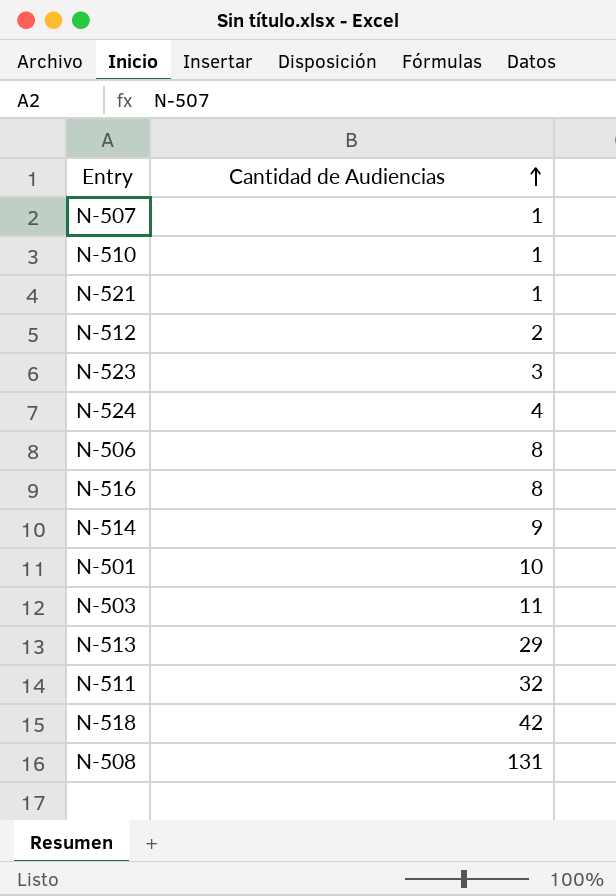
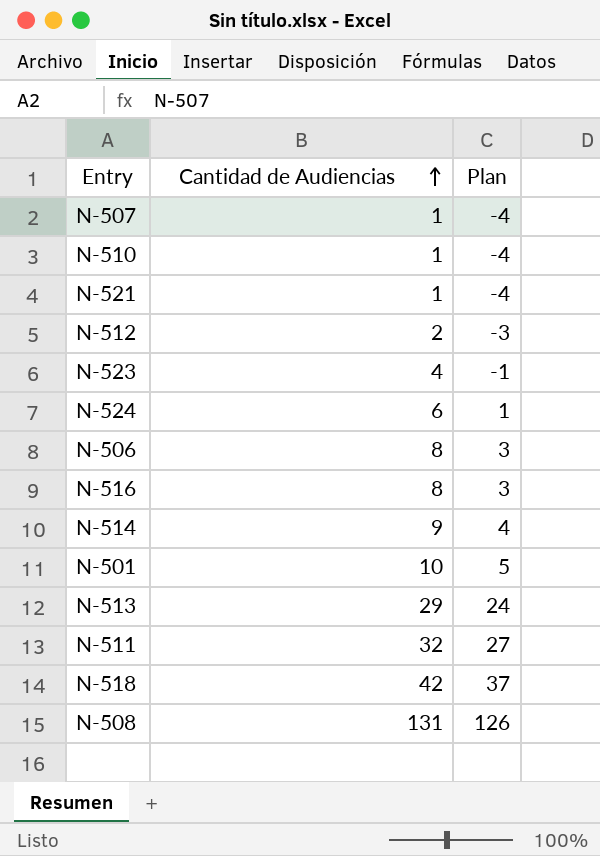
column Plan | formula: none -> [Cantidad de Audiencias] - 5
row N-503: 11 -> none
N-523 | Cantidad de Audiencias: 3 -> 4
N-524 | Cantidad de Audiencias: 4 -> 6

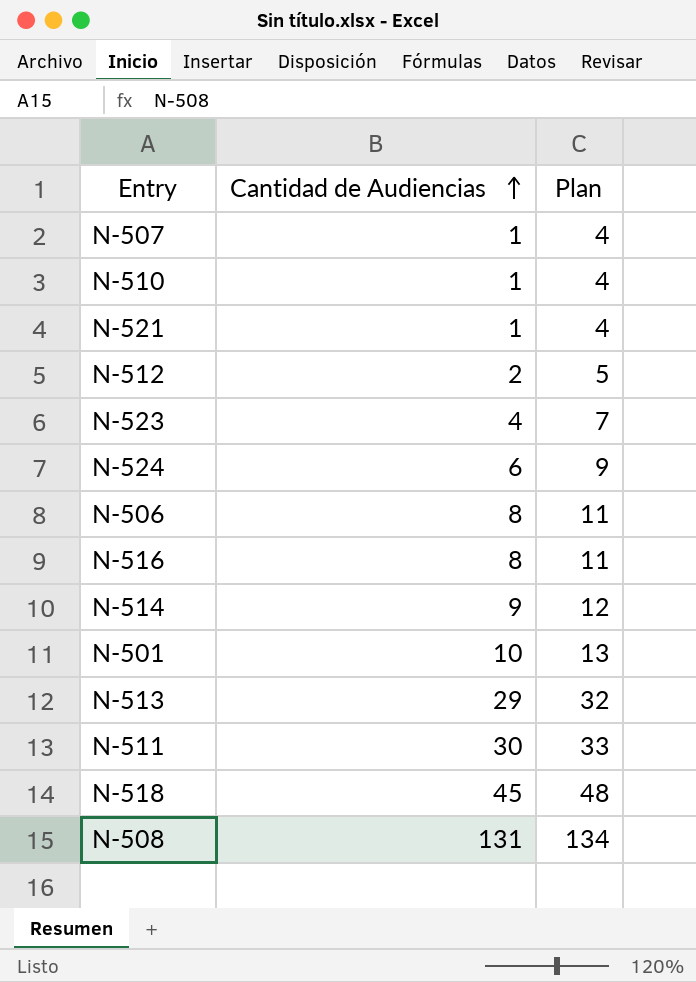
column Plan | formula: [Cantidad de Audiencias] - 5 -> [Cantidad de Audiencias] + 3
N-511 | Cantidad de Audiencias: 32 -> 30
N-518 | Cantidad de Audiencias: 42 -> 45

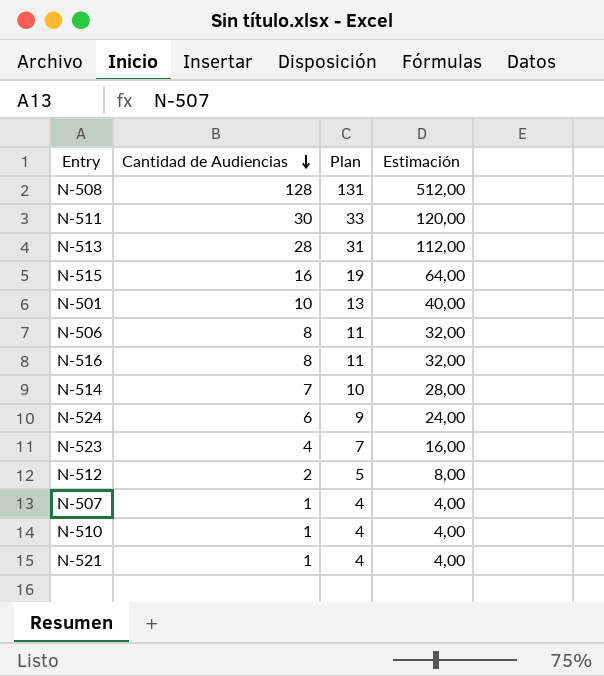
row order: Cantidad de Audiencias ascending -> Cantidad de Audiencias descending
column Estimación | formula: none -> [Cantidad de Audiencias] * 4
row N-518: 45 | 48 -> none
N-508 | Cantidad de Audiencias: 131 -> 128
N-508 | Plan: 134 -> 131
N-513 | Cantidad de Audiencias: 29 -> 28
N-513 | Plan: 32 -> 31
row N-515: none -> 16 | 19 | 64,00
N-514 | Cantidad de Audiencias: 9 -> 7
N-514 | Plan: 12 -> 10

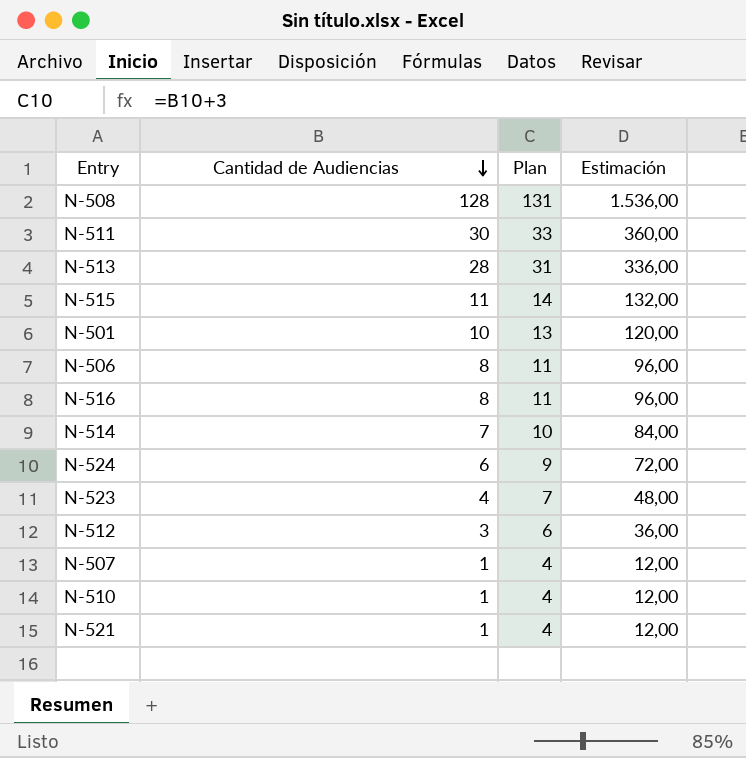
column Estimación | formula: [Cantidad de Audiencias] * 4 -> [Cantidad de Audiencias] * 12
N-515 | Cantidad de Audiencias: 16 -> 11
N-515 | Plan: 19 -> 14
N-512 | Cantidad de Audiencias: 2 -> 3
N-512 | Plan: 5 -> 6

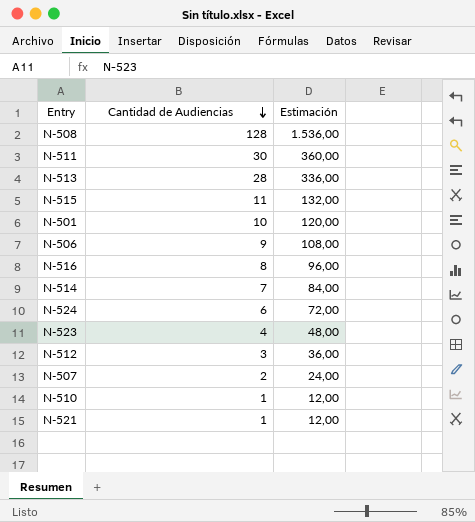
column Plan | formula: [Cantidad de Audiencias] + 3 -> none
N-506 | Cantidad de Audiencias: 8 -> 9
N-506 | Estimación: 96,00 -> 108,00
N-507 | Cantidad de Audiencias: 1 -> 2
N-507 | Estimación: 12,00 -> 24,00

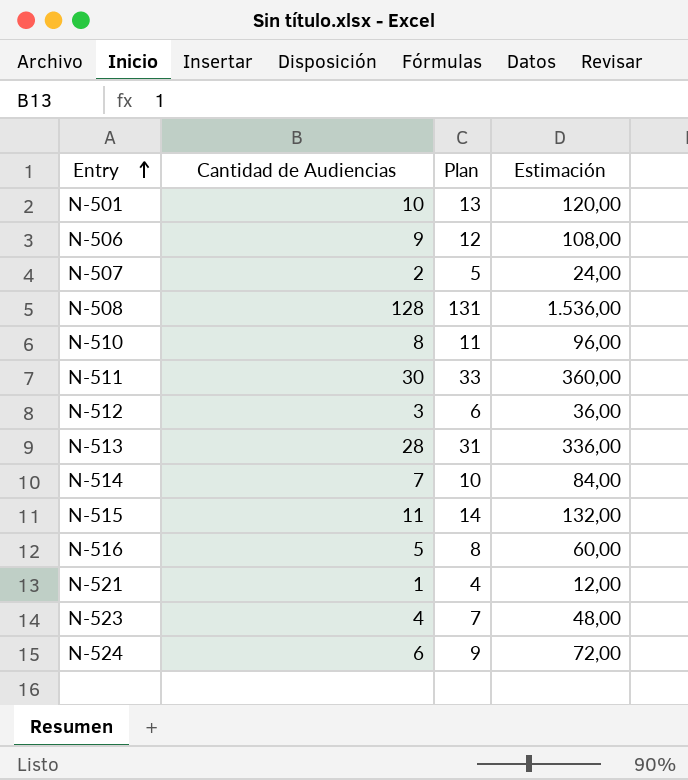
row order: Cantidad de Audiencias descending -> Entry ascending
column Plan | formula: none -> [Cantidad de Audiencias] + 3
N-510 | Cantidad de Audiencias: 1 -> 8
N-510 | Estimación: 12,00 -> 96,00
N-516 | Cantidad de Audiencias: 8 -> 5
N-516 | Estimación: 96,00 -> 60,00

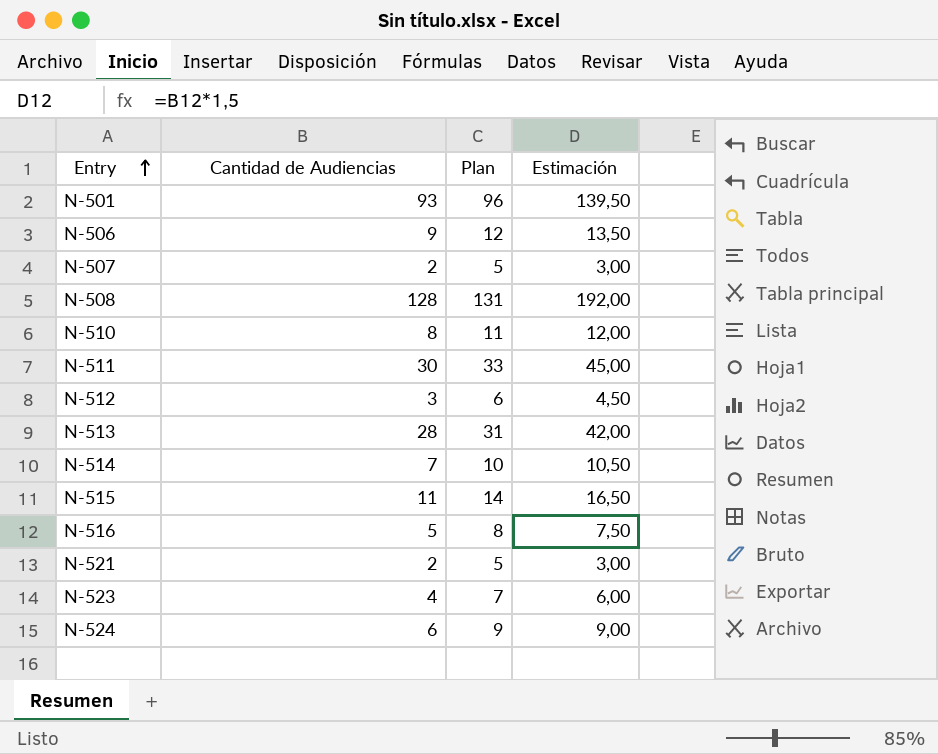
column Estimación | formula: [Cantidad de Audiencias] * 12 -> [Cantidad de Audiencias] * 1,5
N-501 | Cantidad de Audiencias: 10 -> 93
N-501 | Plan: 13 -> 96
N-521 | Cantidad de Audiencias: 1 -> 2
N-521 | Plan: 4 -> 5

